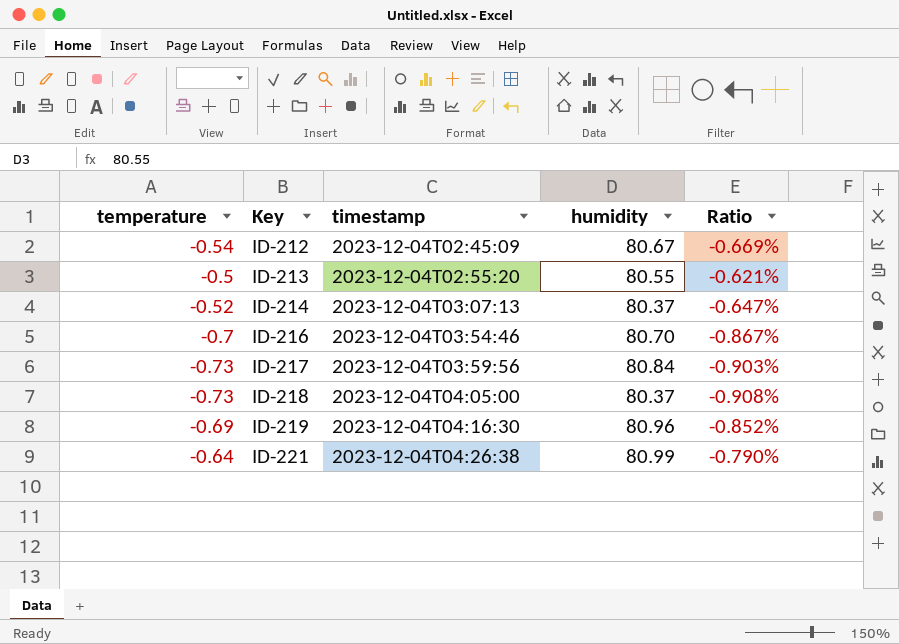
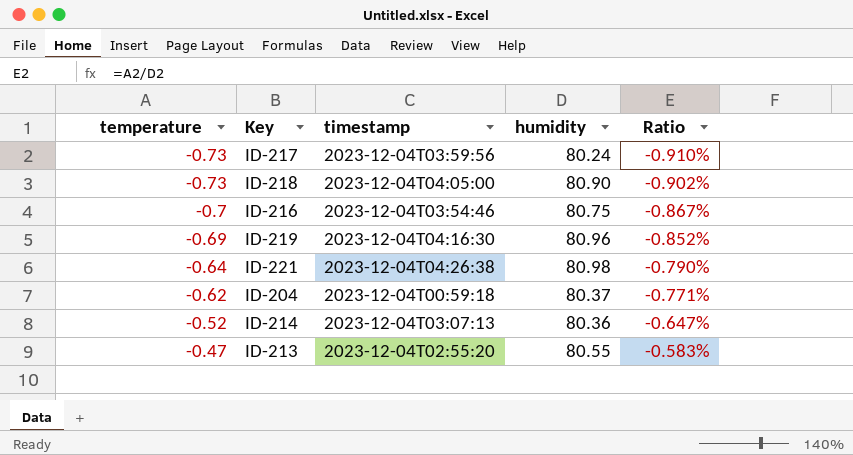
row order: Key ascending -> temperature ascending
row ID-212: -0.54 | 2023-12-04T02:45:09 | 80.67 | -0.669% -> none
ID-217 | humidity: 80.84 -> 80.24
ID-217 | Ratio: -0.903% -> -0.910%
ID-218 | humidity: 80.37 -> 80.90
ID-218 | Ratio: -0.908% -> -0.902%
ID-216 | humidity: 80.70 -> 80.75
ID-221 | humidity: 80.99 -> 80.98
row ID-204: none -> -0.62 | 2023-12-04T00:59:18 | 80.37 | -0.771%
ID-214 | humidity: 80.37 -> 80.36
ID-213 | temperature: -0.5 -> -0.47
ID-213 | Ratio: -0.621% -> -0.583%

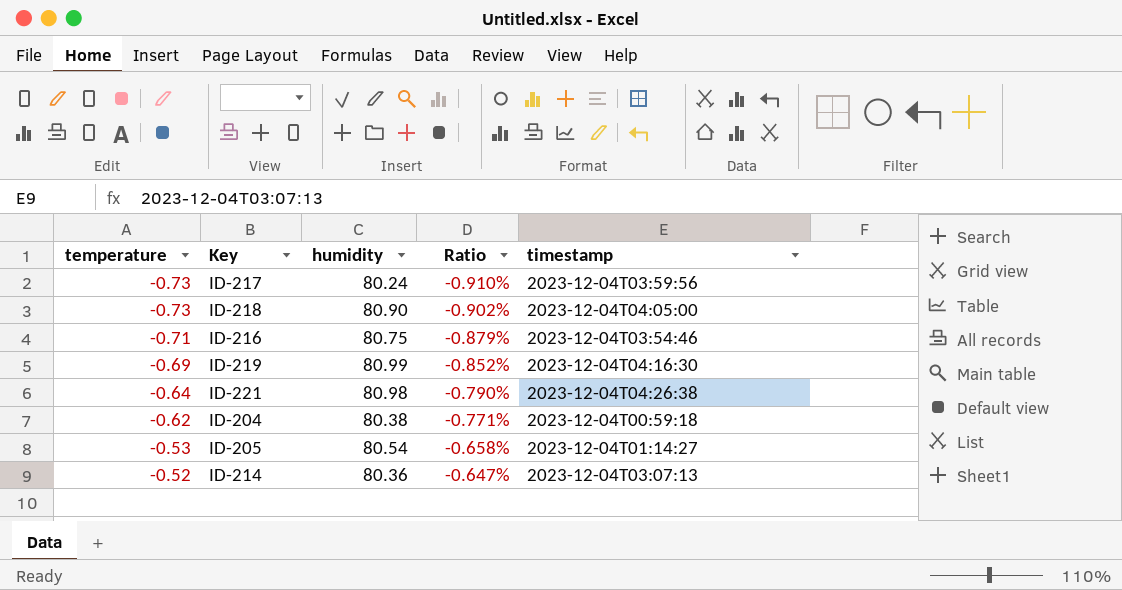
column timestamp | position: 3 -> 5
row ID-213: -0.47 | 2023-12-04T02:55:20 | 80.55 | -0.583% -> none
ID-216 | temperature: -0.7 -> -0.71
ID-216 | Ratio: -0.867% -> -0.879%
ID-219 | humidity: 80.96 -> 80.99
ID-204 | humidity: 80.37 -> 80.38
row ID-205: none -> -0.53 | 80.54 | -0.658% | 2023-12-04T01:14:27

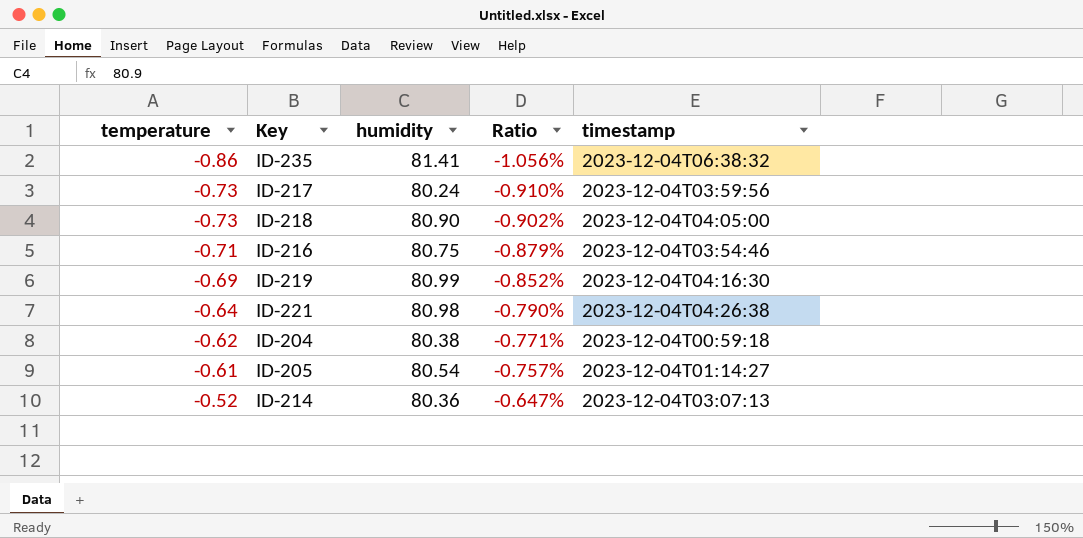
row ID-235: none -> -0.86 | 81.41 | -1.056% | 2023-12-04T06:38:32
ID-205 | temperature: -0.53 -> -0.61
ID-205 | Ratio: -0.658% -> -0.757%

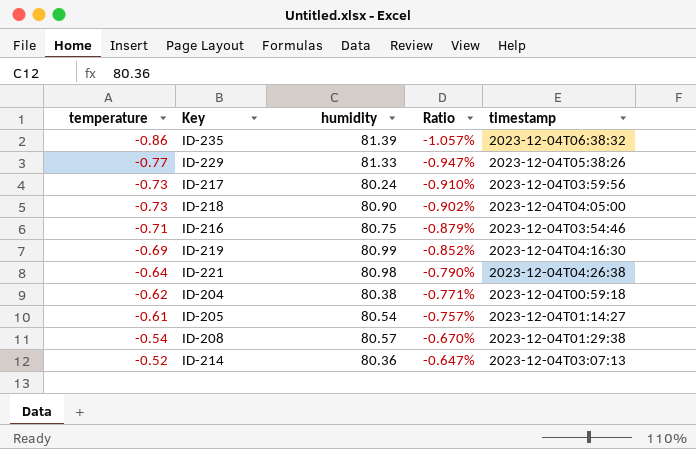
ID-235 | humidity: 81.41 -> 81.39
ID-235 | Ratio: -1.056% -> -1.057%
row ID-229: none -> -0.77 | 81.33 | -0.947% | 2023-12-04T05:38:26
row ID-208: none -> -0.54 | 80.57 | -0.670% | 2023-12-04T01:29:38

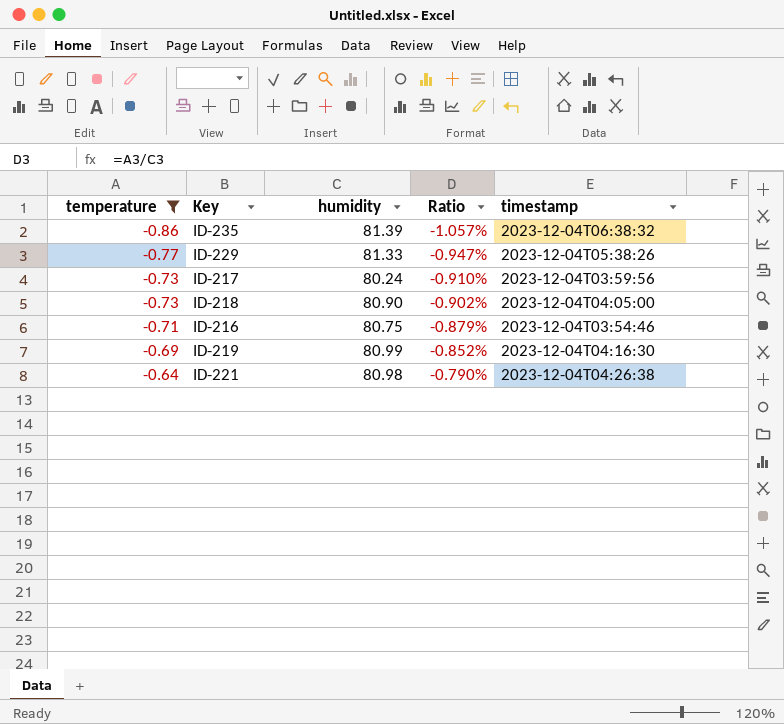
filter: none -> temperature <= -0.64

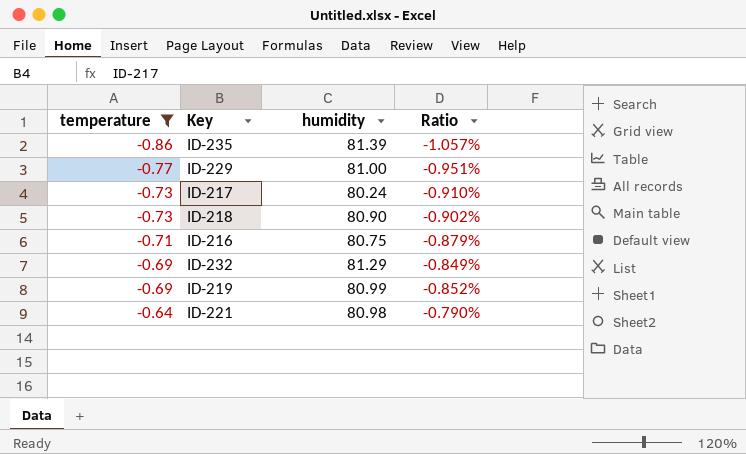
column timestamp | position: 5 -> none
ID-229 | humidity: 81.33 -> 81.00
ID-229 | Ratio: -0.947% -> -0.951%
row ID-232: none -> -0.69 | 81.29 | -0.849%

